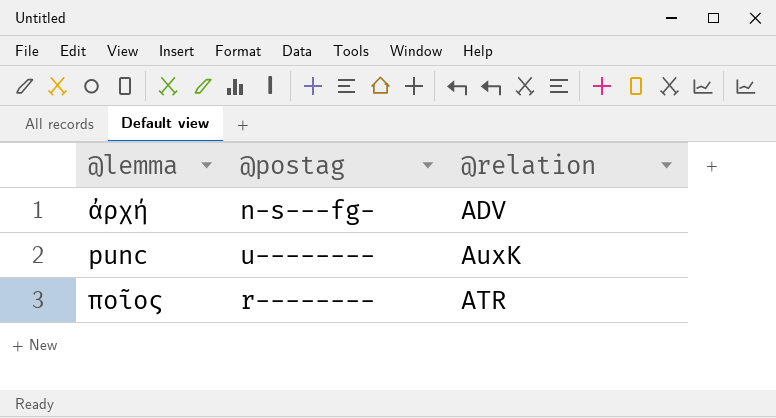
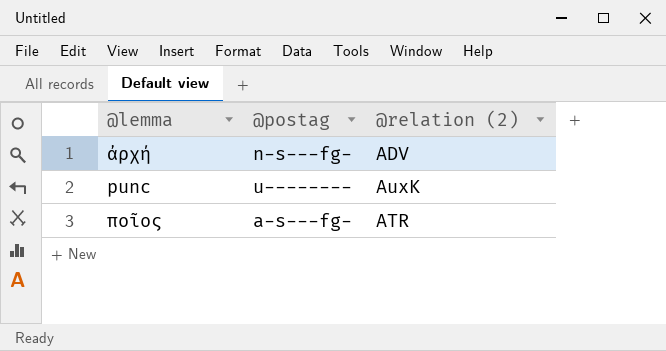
column name: @relation -> @relation (2)
ποῖος | @postag: r-------- -> a-s---fg-

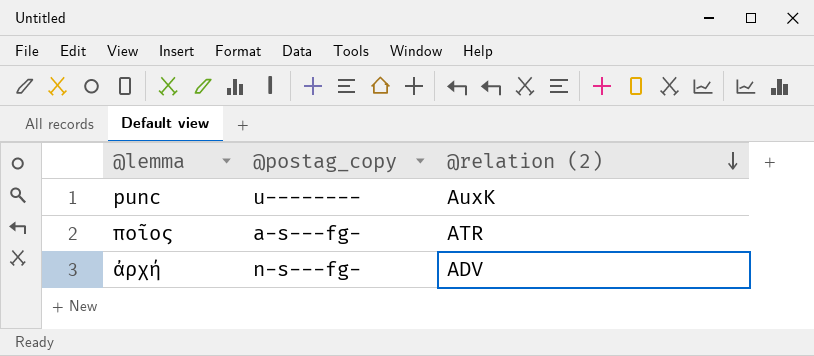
row order: none -> @relation (2) descending
column name: @postag -> @postag_copy

